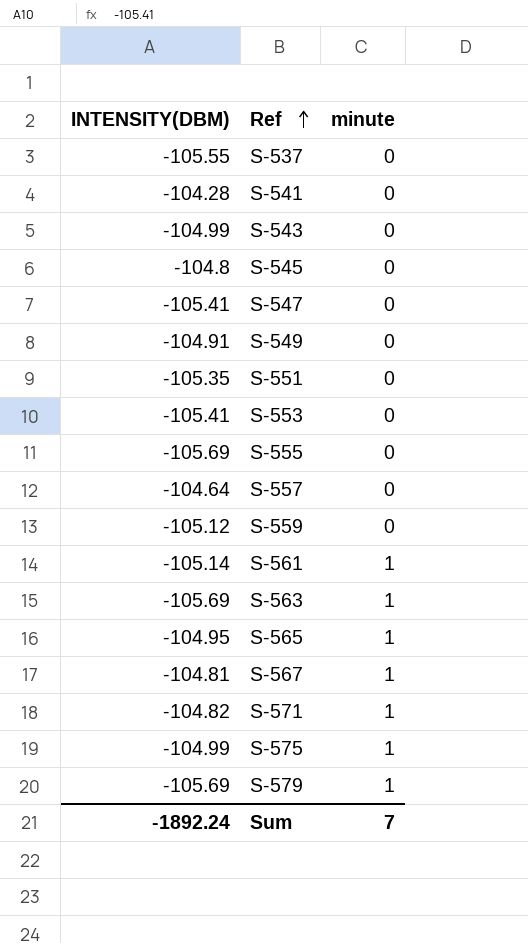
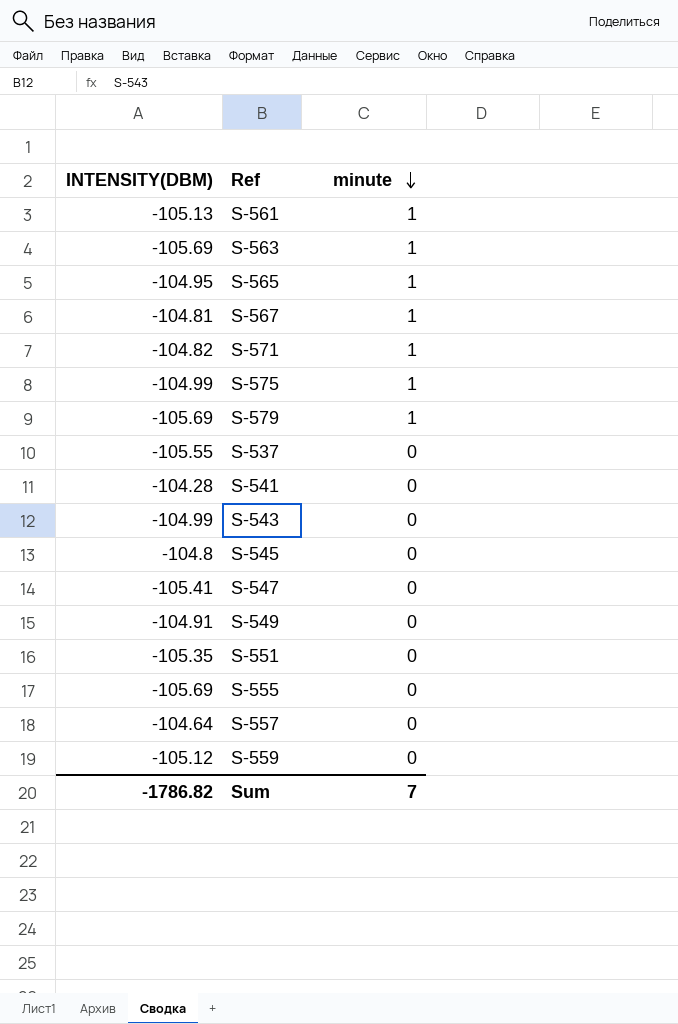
row order: Ref ascending -> minute descending
row S-553: -105.41 | 0 -> none
S-561 | INTENSITY(DBM): -105.14 -> -105.13
Sum | INTENSITY(DBM): -1892.24 -> -1786.82

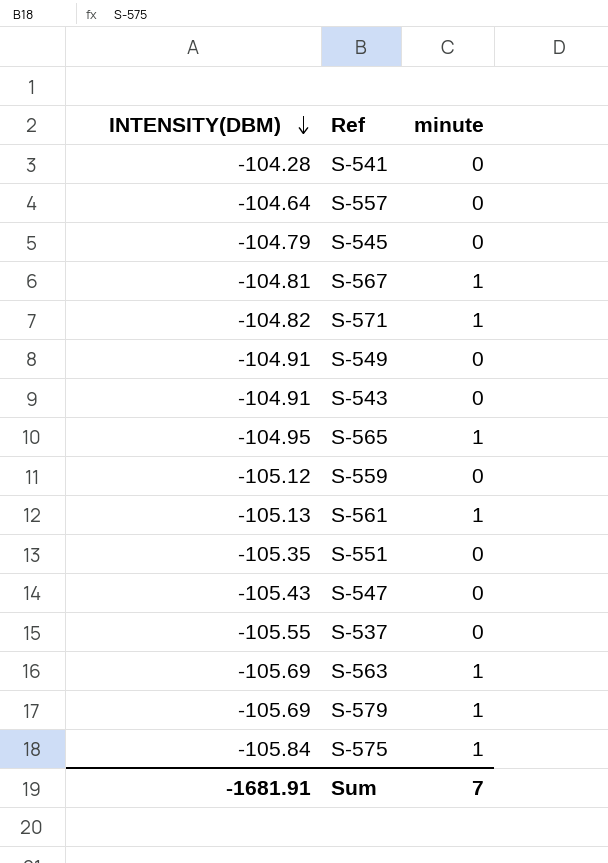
row order: minute descending -> INTENSITY(DBM) descending
row S-555: -105.69 | 0 -> none
S-545 | INTENSITY(DBM): -104.8 -> -104.79
S-543 | INTENSITY(DBM): -104.99 -> -104.91
S-547 | INTENSITY(DBM): -105.41 -> -105.43
S-575 | INTENSITY(DBM): -104.99 -> -105.84
Sum | INTENSITY(DBM): -1786.82 -> -1681.91

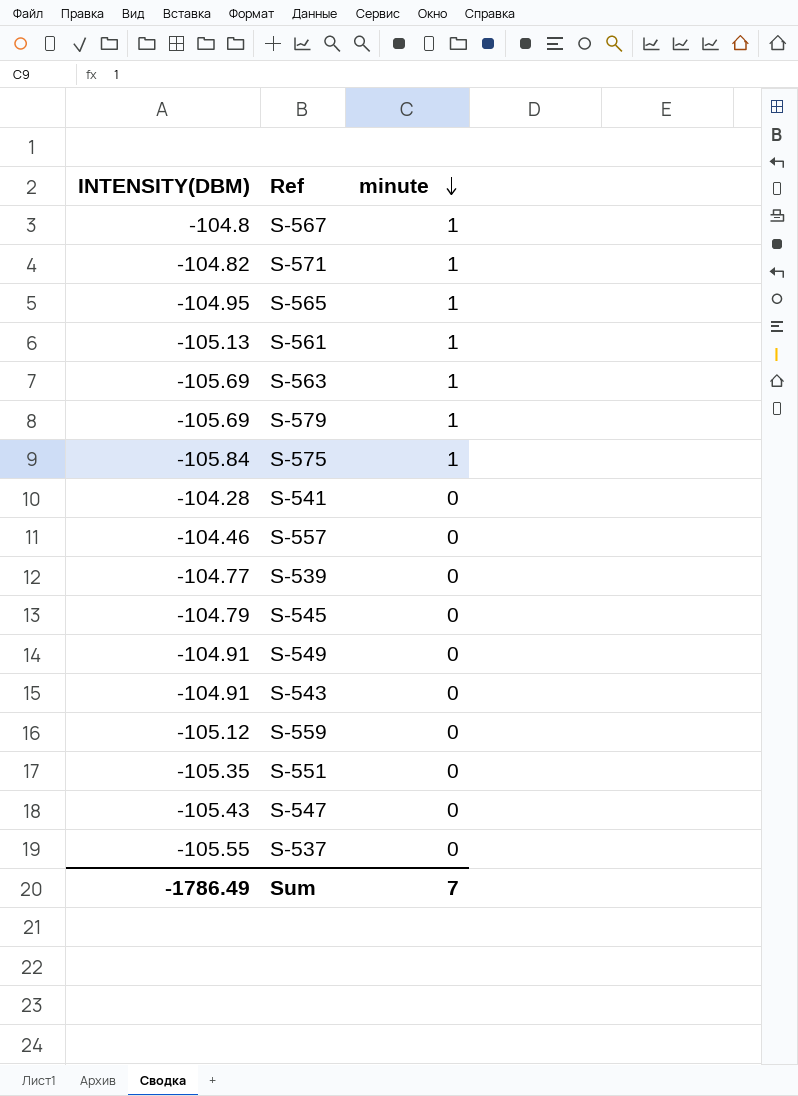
row order: INTENSITY(DBM) descending -> minute descending
S-567 | INTENSITY(DBM): -104.81 -> -104.8
S-557 | INTENSITY(DBM): -104.64 -> -104.46
row S-539: none -> -104.77 | 0
Sum | INTENSITY(DBM): -1681.91 -> -1786.49

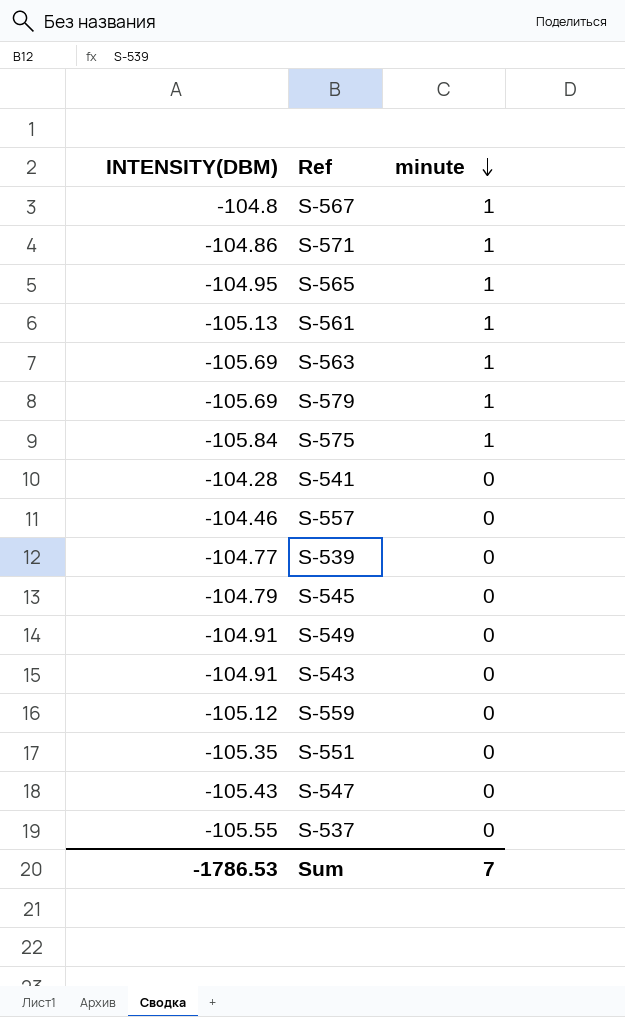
S-571 | INTENSITY(DBM): -104.82 -> -104.86
Sum | INTENSITY(DBM): -1786.49 -> -1786.53

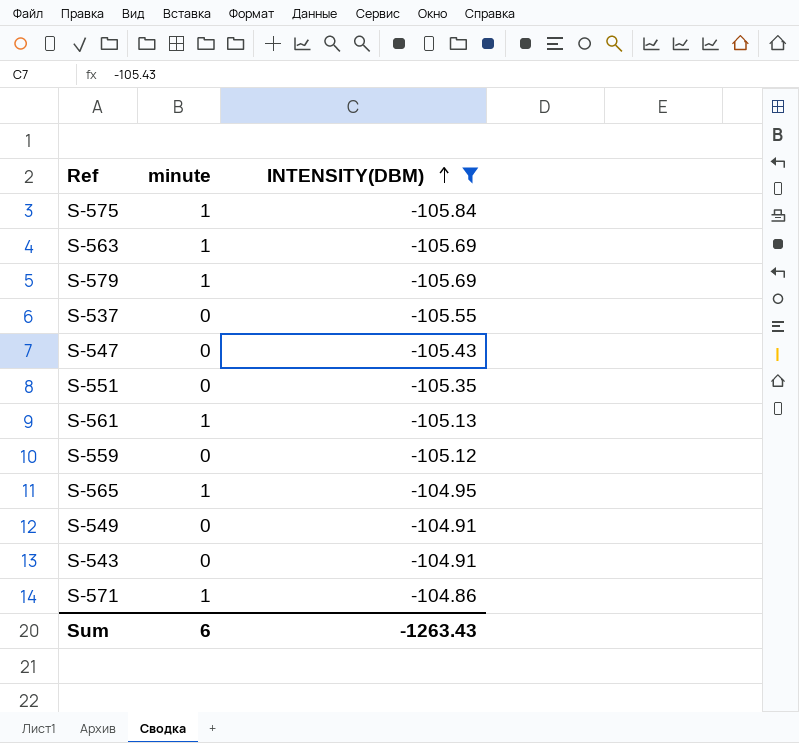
filter: none -> INTENSITY(DBM) <= -104.86
row order: minute descending -> INTENSITY(DBM) ascending
column INTENSITY(DBM) | position: 1 -> 3
Sum | minute: 7 -> 6
Sum | INTENSITY(DBM): -1786.53 -> -1263.43

